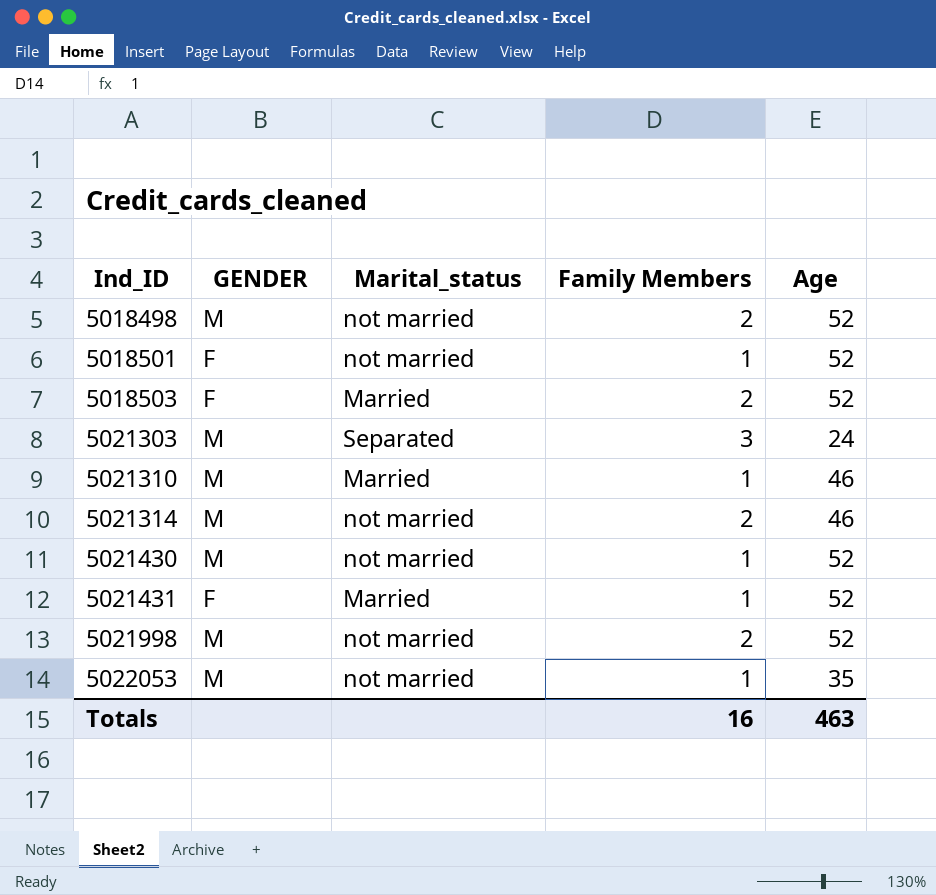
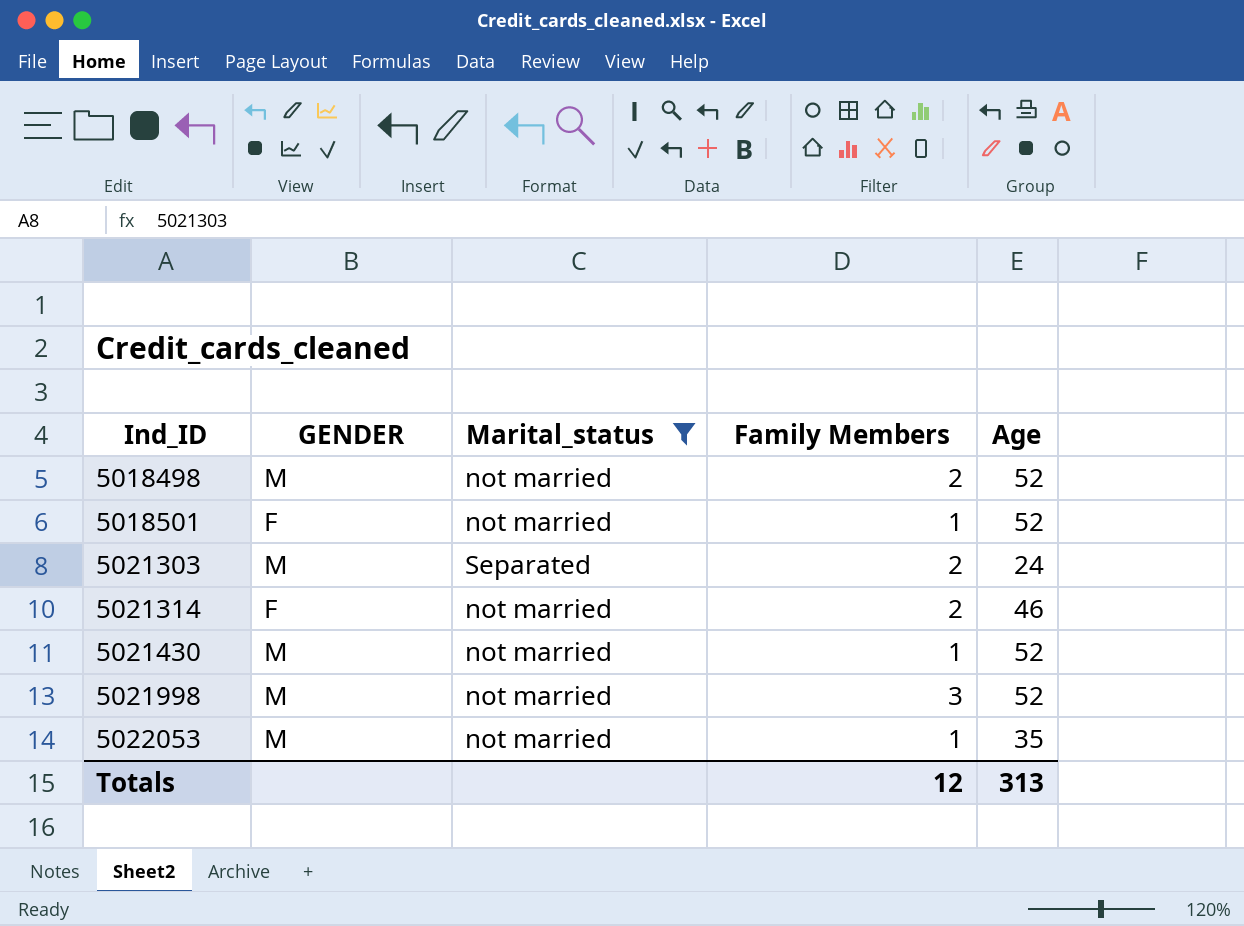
filter: none -> Marital_status != Married
5021303 | Family Members: 3 -> 2
5021314 | GENDER: M -> F
5021998 | Family Members: 2 -> 3
Totals | Family Members: 16 -> 12
Totals | Age: 463 -> 313

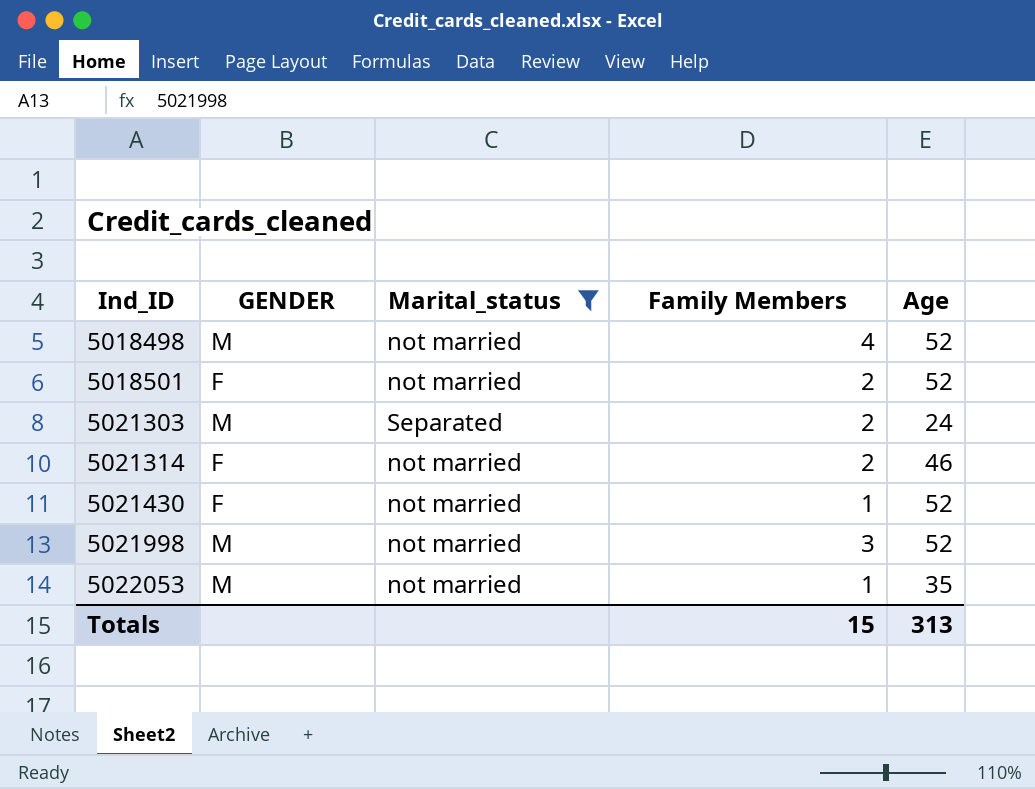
5018498 | Family Members: 2 -> 4
5018501 | Family Members: 1 -> 2
5021430 | GENDER: M -> F
Totals | Family Members: 12 -> 15

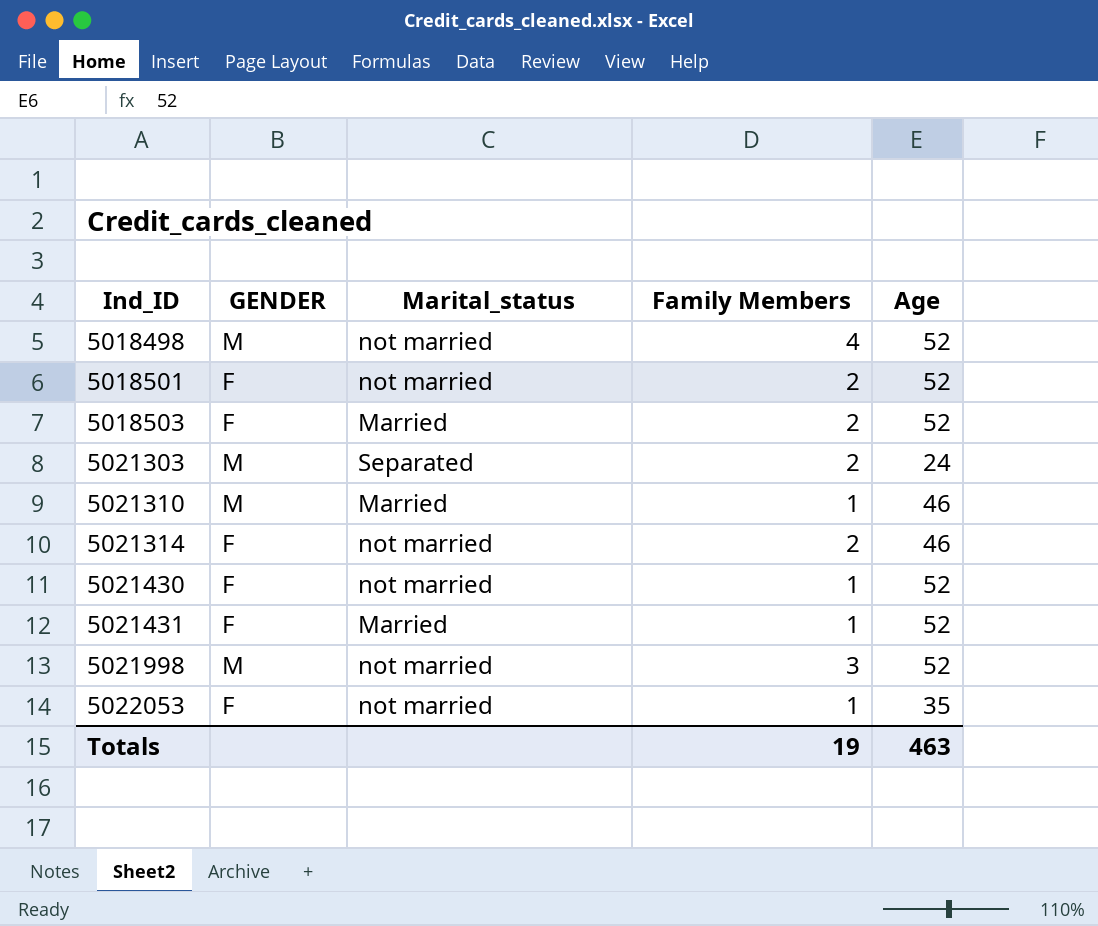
filter: Marital_status != Married -> none
5022053 | GENDER: M -> F
Totals | Family Members: 15 -> 19
Totals | Age: 313 -> 463

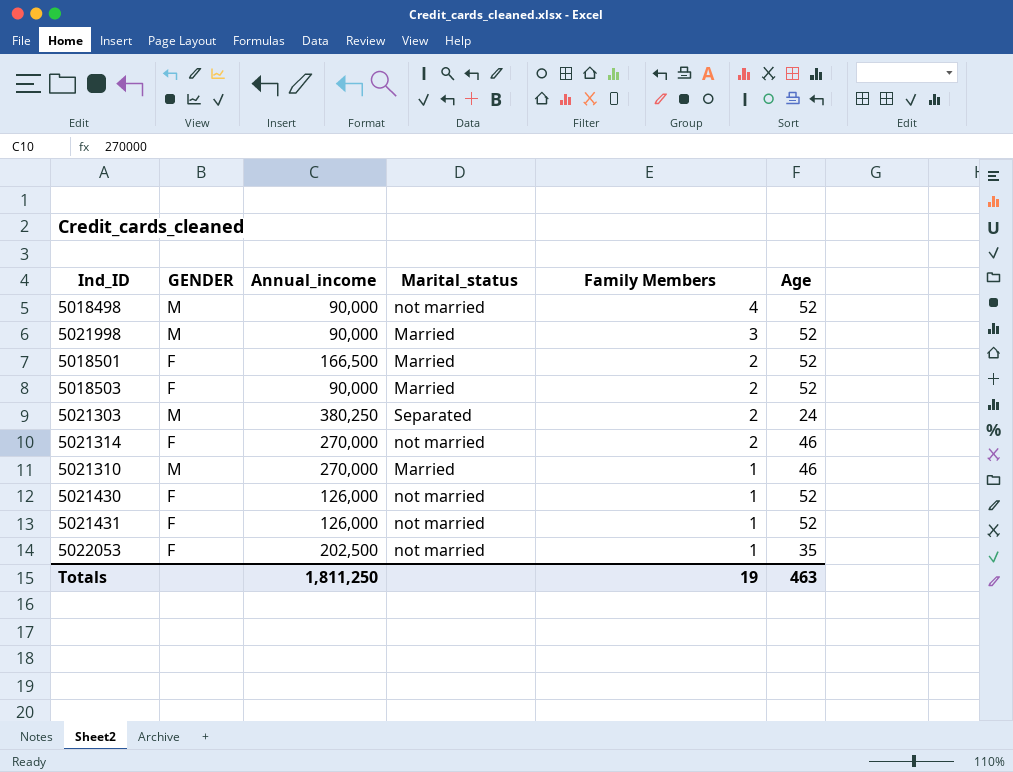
row order: Ind_ID ascending -> Family Members descending
column Annual_income | position: none -> 3
5021998 | Marital_status: not married -> Married
5018501 | Marital_status: not married -> Married
5021431 | Marital_status: Married -> not married

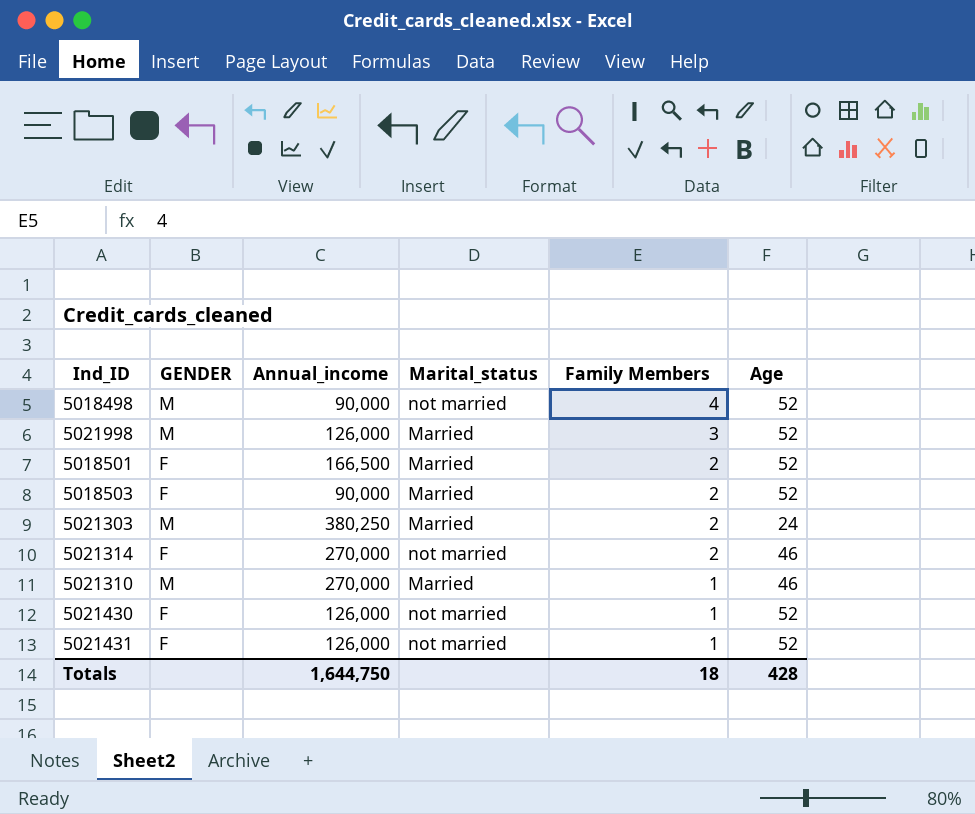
row 5022053: F | 202,500 | not married | 1 | 35 -> none
5021998 | Annual_income: 90,000 -> 126,000
5021303 | Marital_status: Separated -> Married
Totals | Annual_income: 1,811,250 -> 1,644,750
Totals | Family Members: 19 -> 18
Totals | Age: 463 -> 428

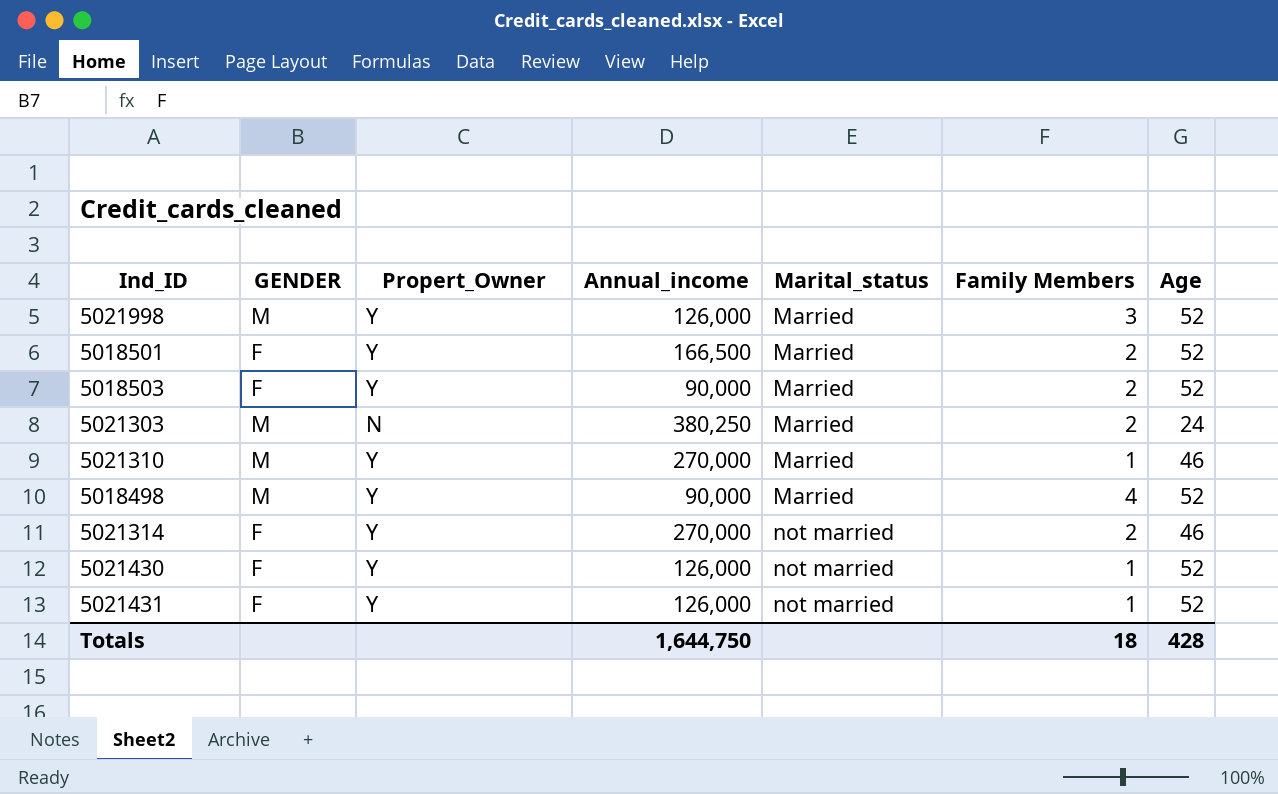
row order: Family Members descending -> Marital_status ascending
column Propert_Owner | position: none -> 3
5018498 | Marital_status: not married -> Married

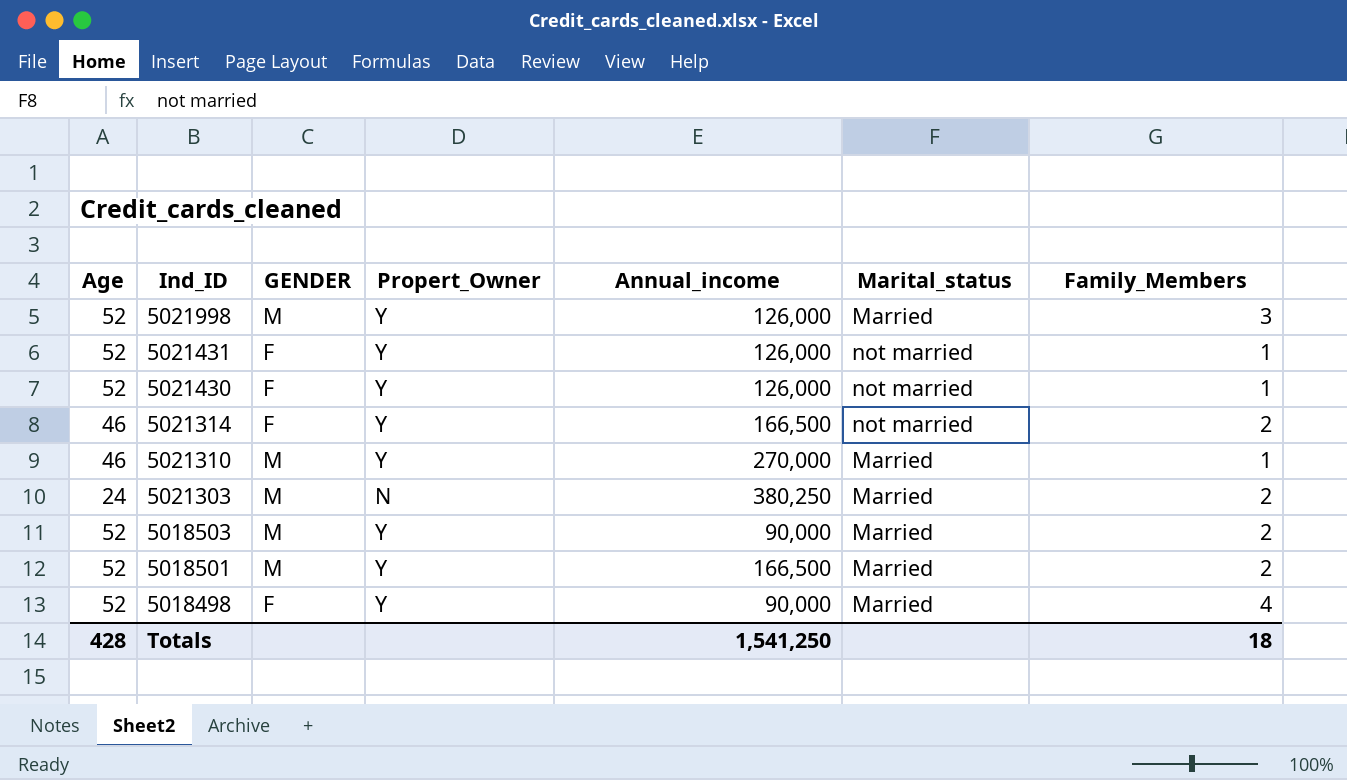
row order: Marital_status ascending -> Ind_ID descending
column Age | position: 7 -> 1
column name: Family Members -> Family_Members
5021314 | Annual_income: 270,000 -> 166,500
5018503 | GENDER: F -> M
5018501 | GENDER: F -> M
5018498 | GENDER: M -> F
Totals | Annual_income: 1,644,750 -> 1,541,250

